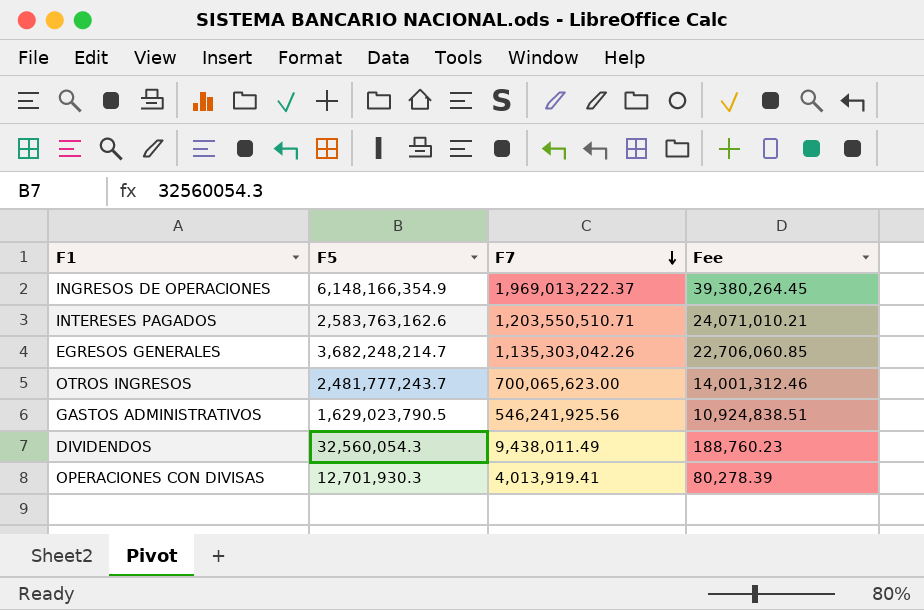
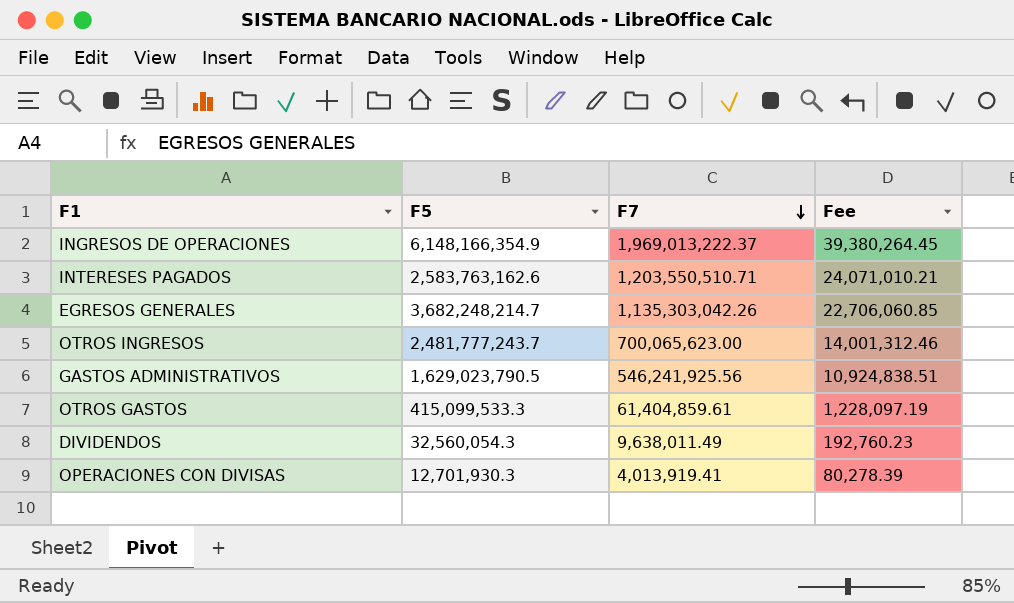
row OTROS GASTOS: none -> 415,099,533.3 | 61,404,859.61 | 1,228,097.19
DIVIDENDOS | F7: 9,438,011.49 -> 9,638,011.49
DIVIDENDOS | Fee: 188,760.23 -> 192,760.23

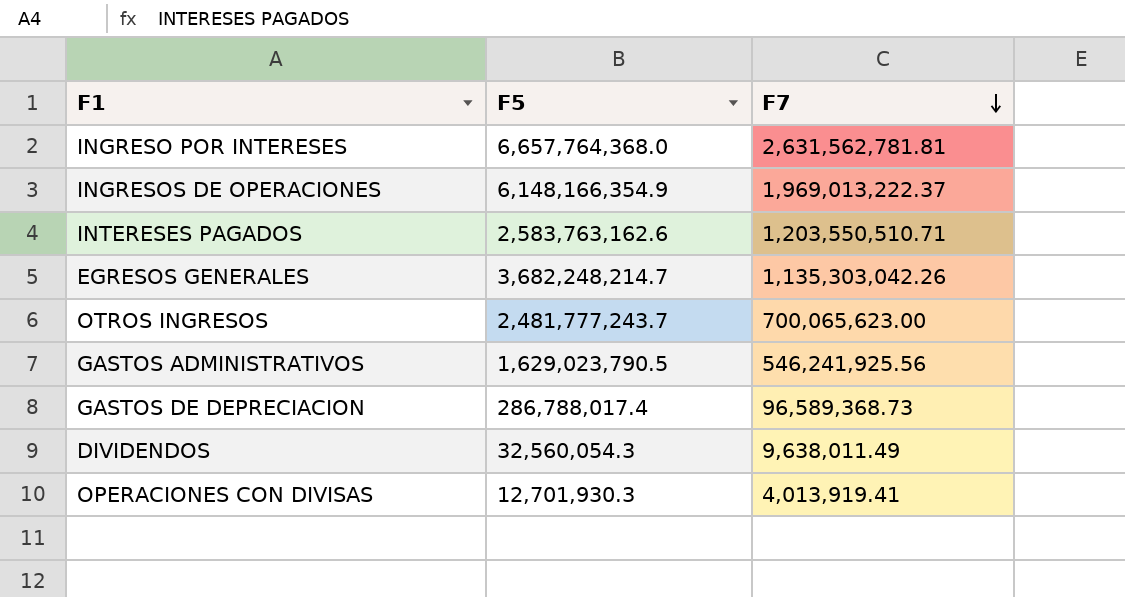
column Fee | formula: [F7] * 0.02 -> none
row OTROS GASTOS: 415,099,533.3 | 61,404,859.61 | 1,228,097.19 -> none
row INGRESO POR INTERESES: none -> 6,657,764,368.0 | 2,631,562,781.81
row GASTOS DE DEPRECIACION: none -> 286,788,017.4 | 96,589,368.73

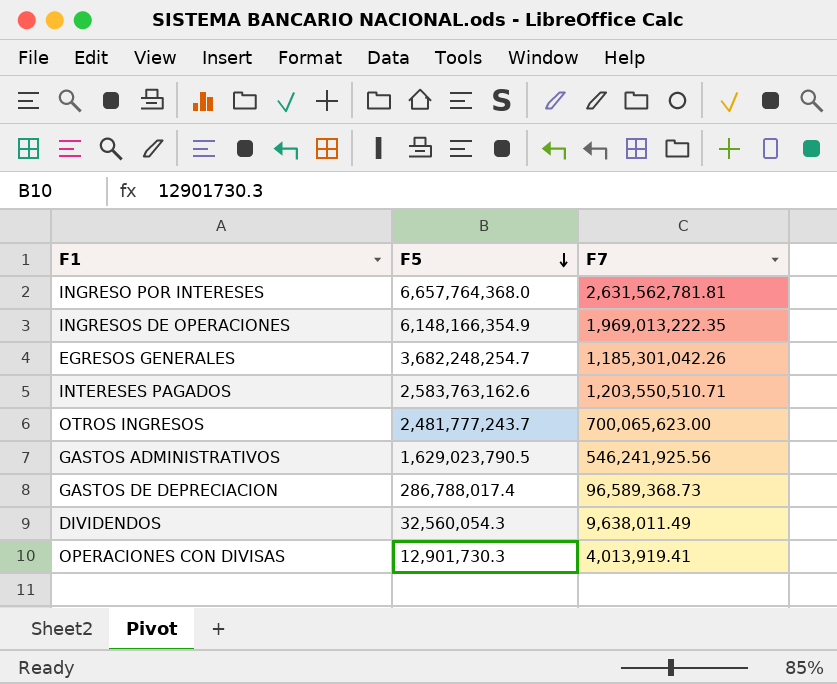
row order: F7 descending -> F5 descending
INGRESOS DE OPERACIONES | F7: 1,969,013,222.37 -> 1,969,013,222.35
EGRESOS GENERALES | F5: 3,682,248,214.7 -> 3,682,248,254.7
EGRESOS GENERALES | F7: 1,135,303,042.26 -> 1,185,301,042.26
OPERACIONES CON DIVISAS | F5: 12,701,930.3 -> 12,901,730.3

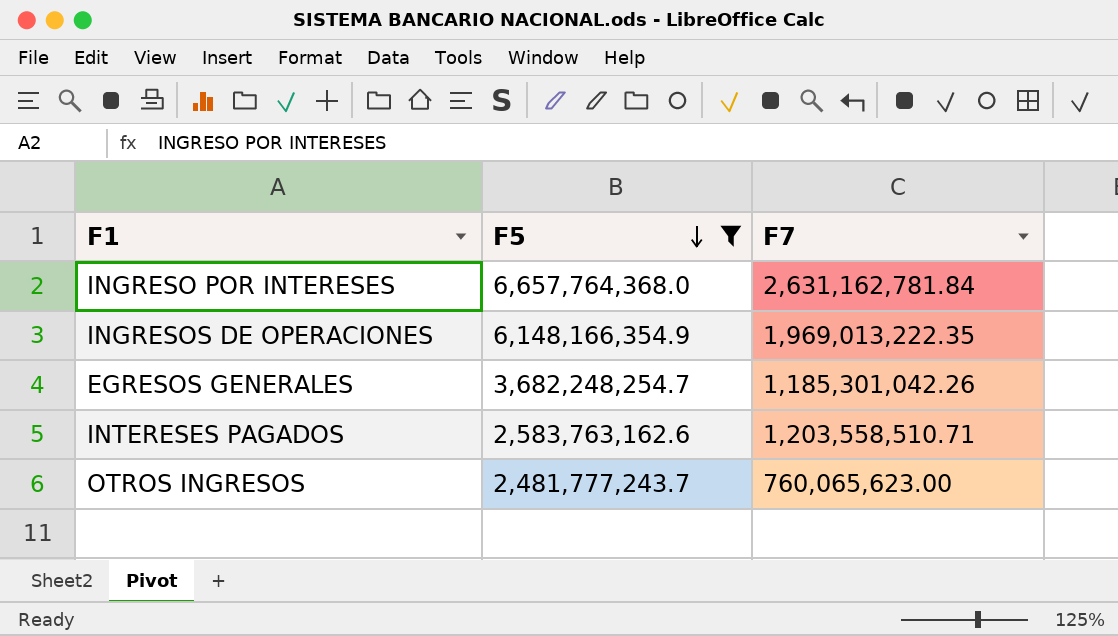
filter: none -> F5 >= 2,481,777,243.7
INGRESO POR INTERESES | F7: 2,631,562,781.81 -> 2,631,162,781.84
INTERESES PAGADOS | F7: 1,203,550,510.71 -> 1,203,558,510.71
OTROS INGRESOS | F7: 700,065,623.00 -> 760,065,623.00

